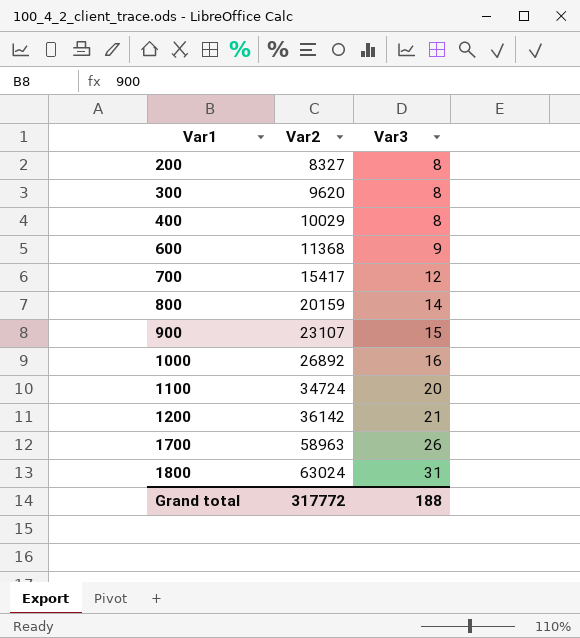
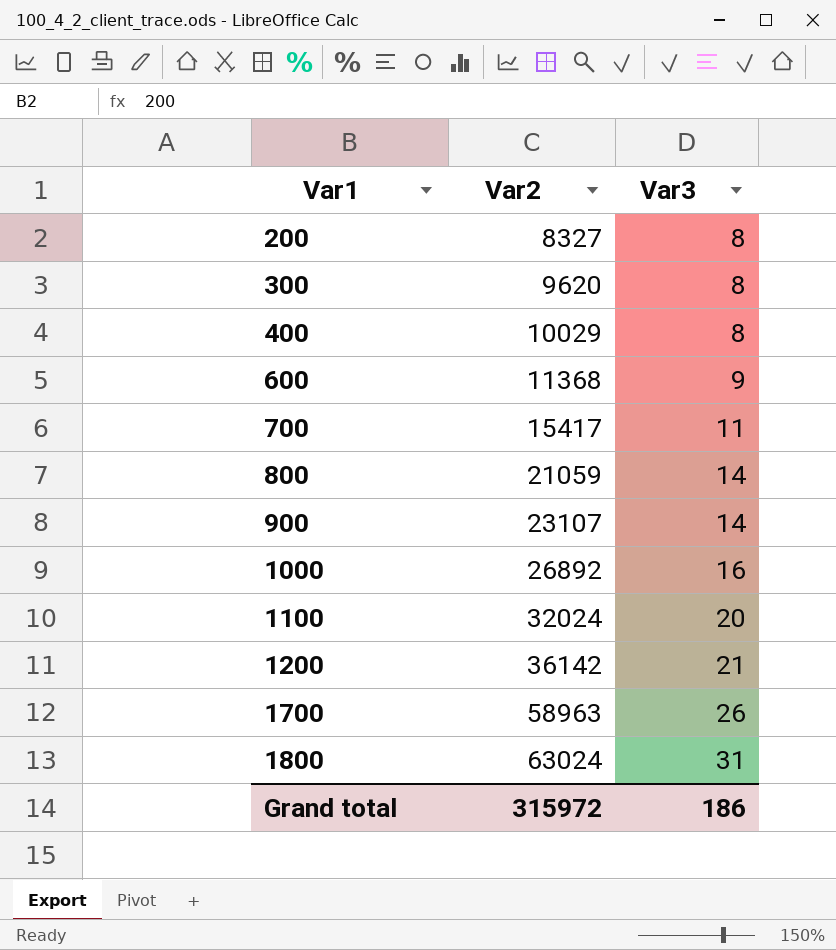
700 | Var3: 12 -> 11
800 | Var2: 20159 -> 21059
900 | Var3: 15 -> 14
1100 | Var2: 34724 -> 32024
Grand total | Var2: 317772 -> 315972
Grand total | Var3: 188 -> 186

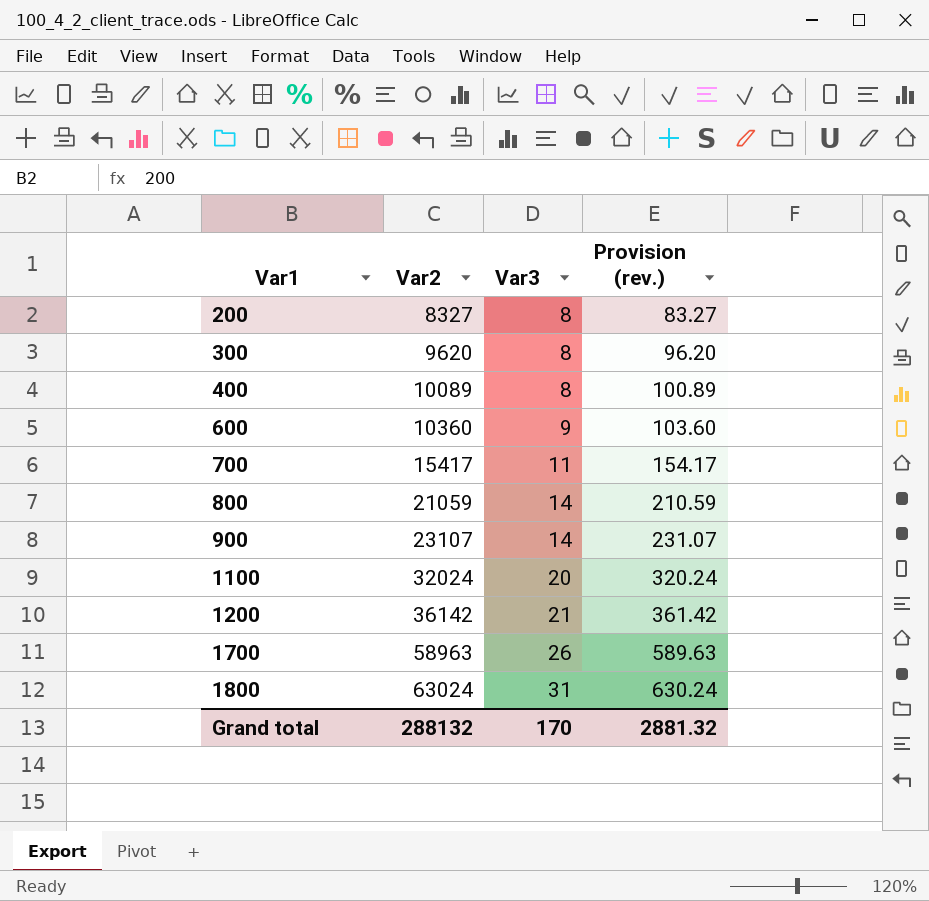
column Provision (rev.) | formula: none -> [Var2] * 0.01
row 1000: 26892 | 16 -> none
400 | Var2: 10029 -> 10089
600 | Var2: 11368 -> 10360
Grand total | Var2: 315972 -> 288132
Grand total | Var3: 186 -> 170

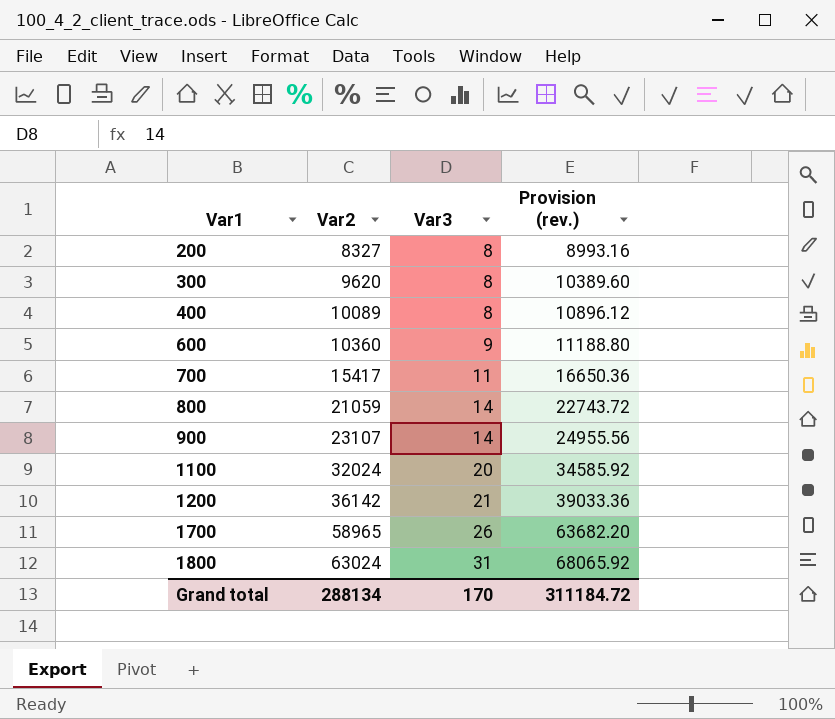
column Provision (rev.) | formula: [Var2] * 0.01 -> [Var2] * 1.08
1700 | Var2: 58963 -> 58965
Grand total | Var2: 288132 -> 288134
Grand total | Provision (rev.): 2881.32 -> 311184.72

